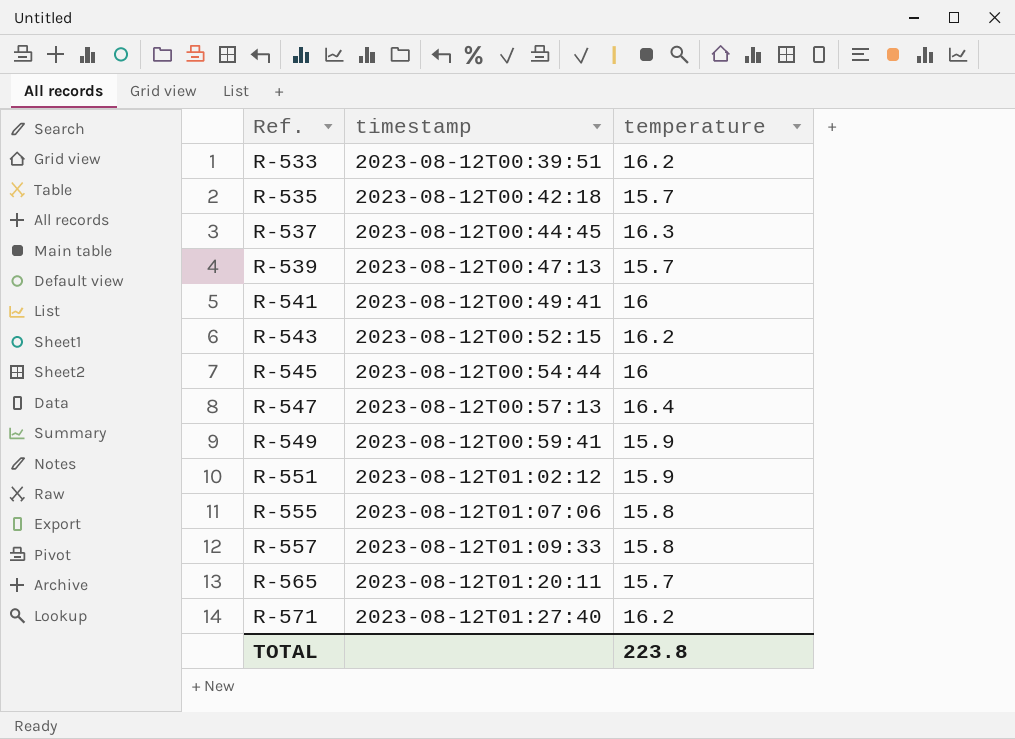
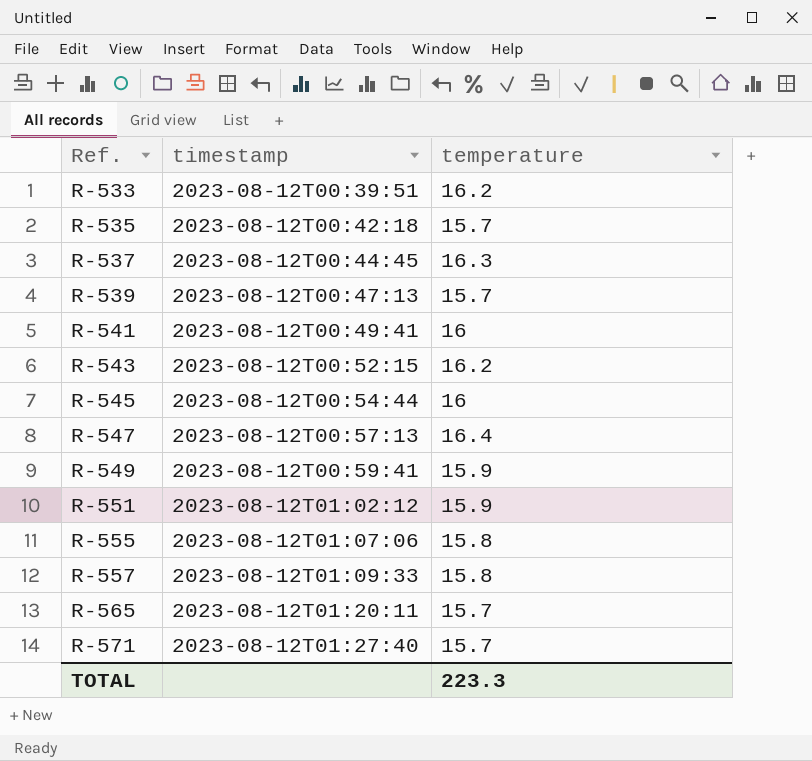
R-571 | temperature: 16.2 -> 15.7
TOTAL | temperature: 223.8 -> 223.3

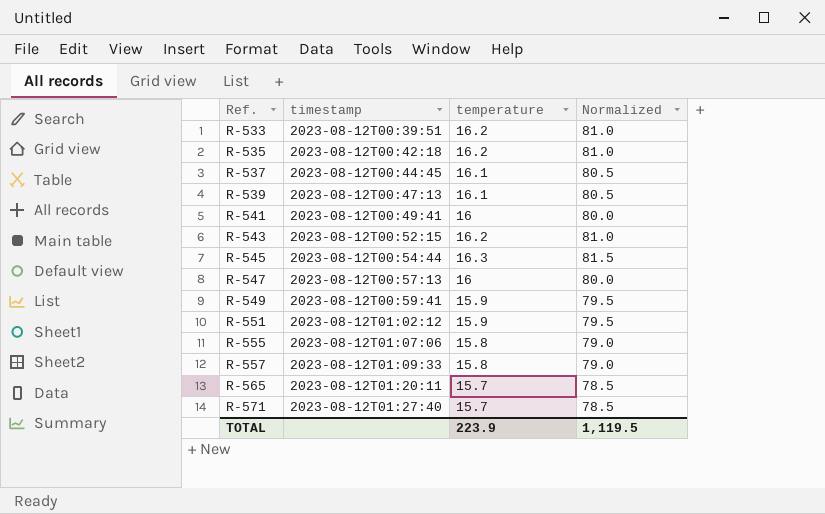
column Normalized | formula: none -> [temperature] * 5
R-535 | temperature: 15.7 -> 16.2
R-537 | temperature: 16.3 -> 16.1
R-539 | temperature: 15.7 -> 16.1
R-545 | temperature: 16 -> 16.3
R-547 | temperature: 16.4 -> 16
TOTAL | temperature: 223.3 -> 223.9

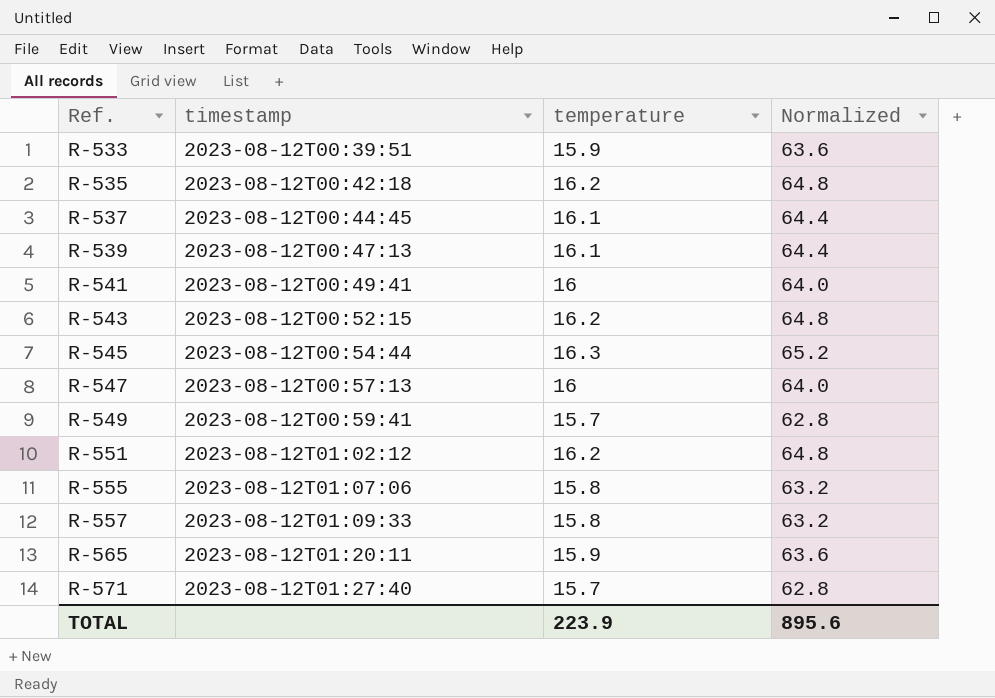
column Normalized | formula: [temperature] * 5 -> [temperature] * 4
R-533 | temperature: 16.2 -> 15.9
R-549 | temperature: 15.9 -> 15.7
R-551 | temperature: 15.9 -> 16.2
R-565 | temperature: 15.7 -> 15.9
TOTAL | Normalized: 1,119.5 -> 895.6

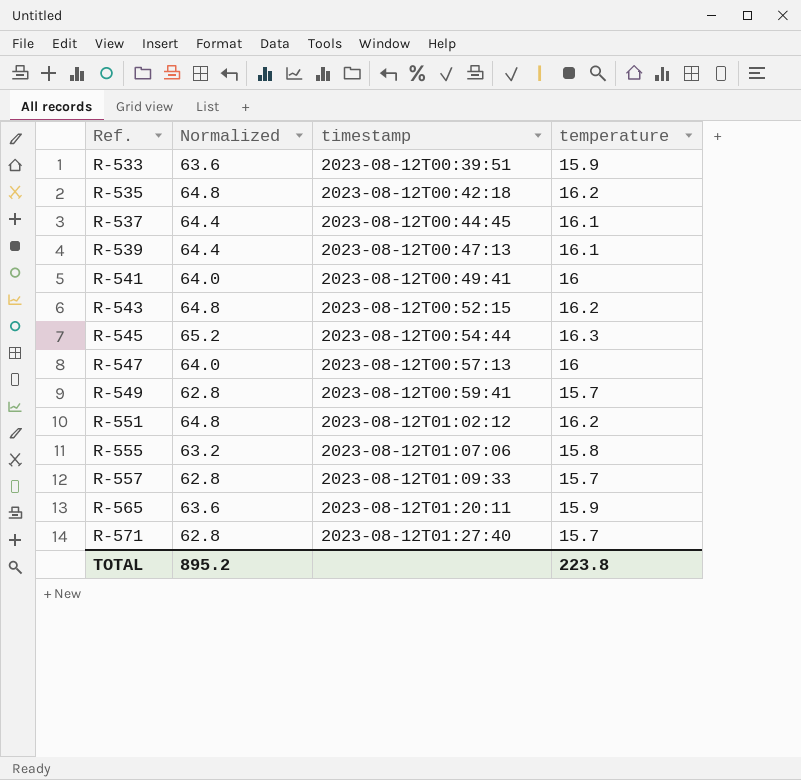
column Normalized | position: 4 -> 2
R-557 | Normalized: 63.2 -> 62.8
R-557 | temperature: 15.8 -> 15.7
TOTAL | Normalized: 895.6 -> 895.2
TOTAL | temperature: 223.9 -> 223.8

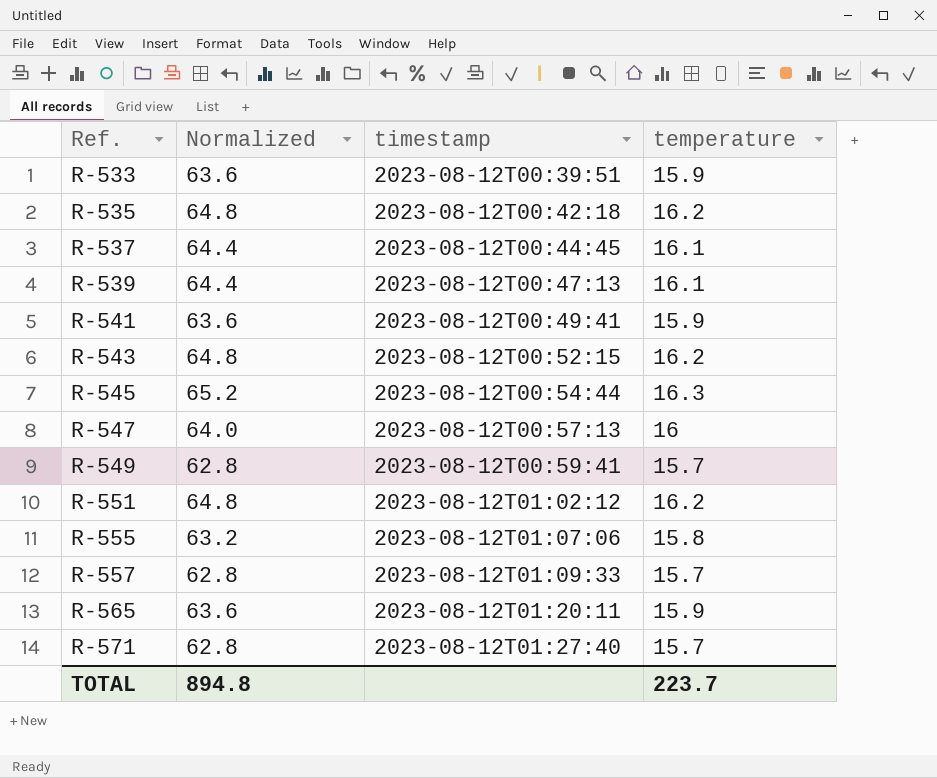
R-541 | Normalized: 64.0 -> 63.6
R-541 | temperature: 16 -> 15.9
TOTAL | Normalized: 895.2 -> 894.8
TOTAL | temperature: 223.8 -> 223.7

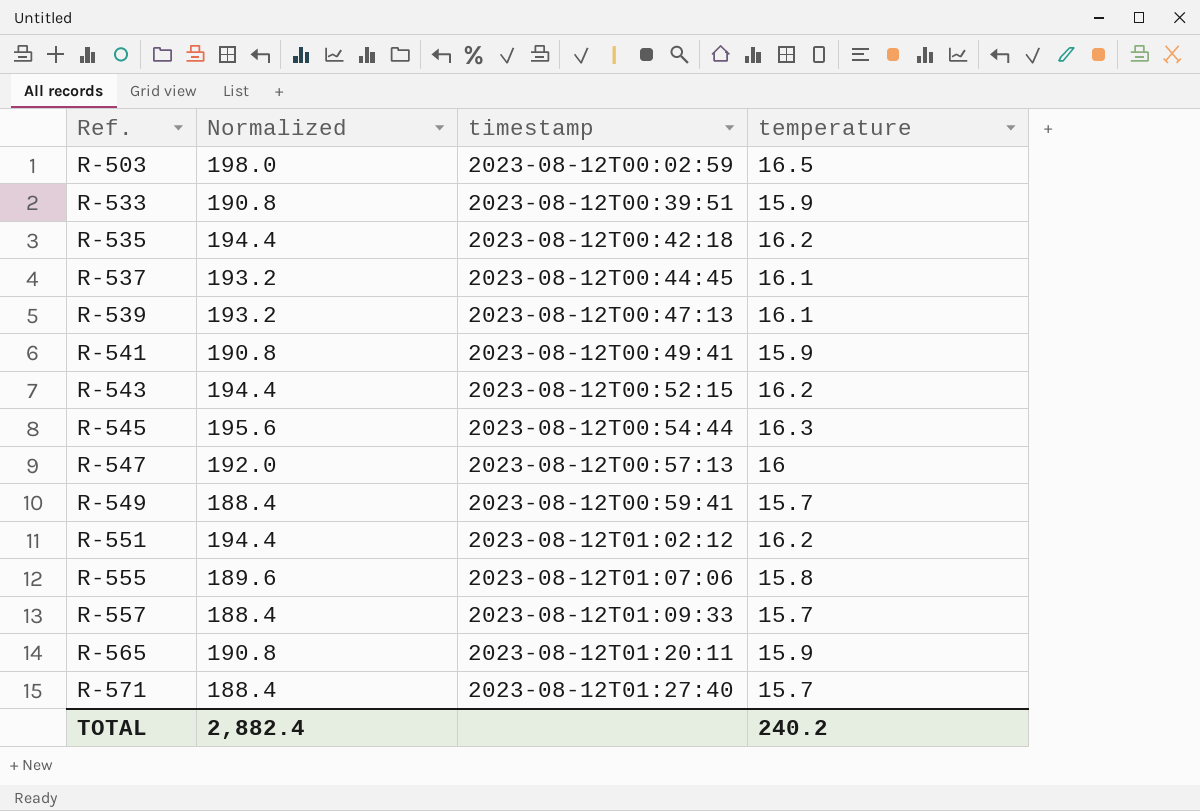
column Normalized | formula: [temperature] * 4 -> [temperature] * 12
row R-503: none -> 198.0 | 2023-08-12T00:02:59 | 16.5
TOTAL | Normalized: 894.8 -> 2,882.4
TOTAL | temperature: 223.7 -> 240.2

